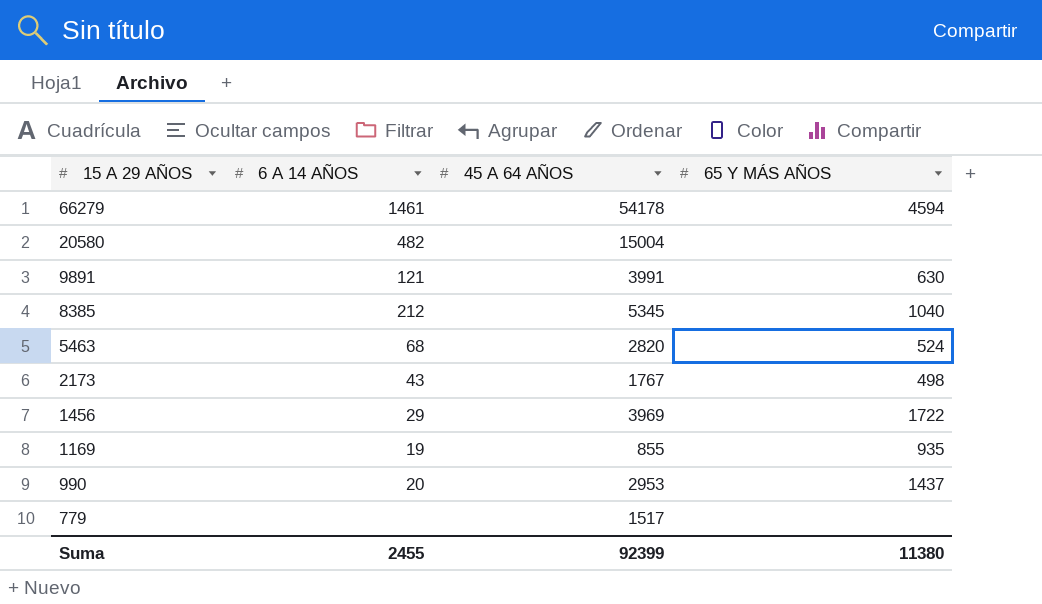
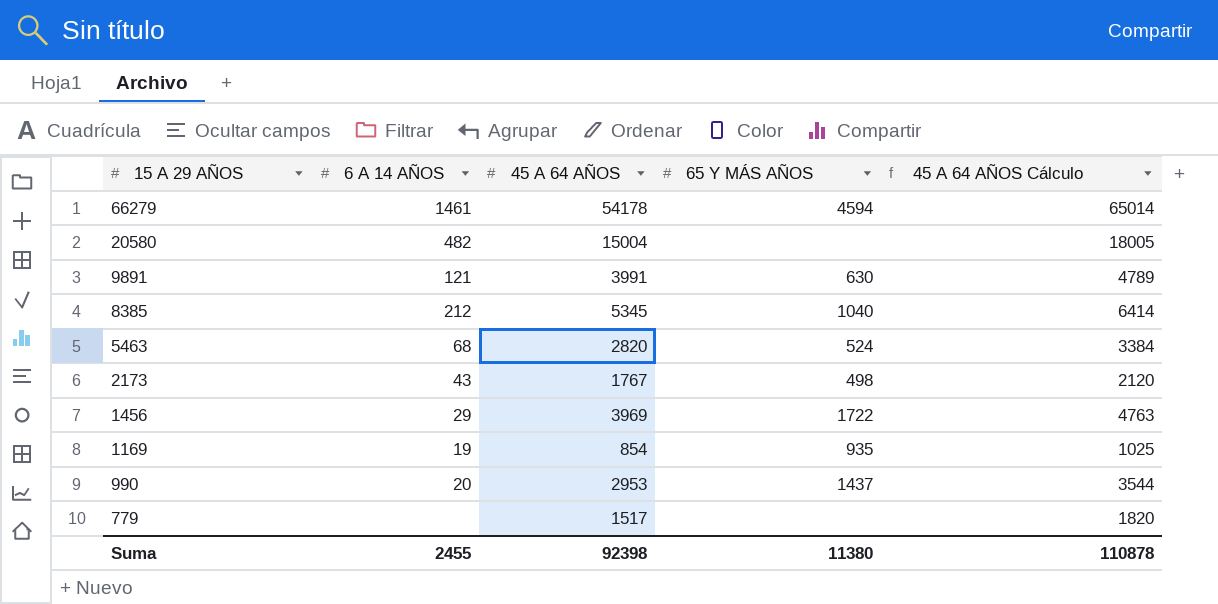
column 45 A 64 AÑOS Cálculo | formula: none -> [45 A 64 AÑOS] * 1,2
1169 | 45 A 64 AÑOS: 855 -> 854
Suma | 45 A 64 AÑOS: 92399 -> 92398

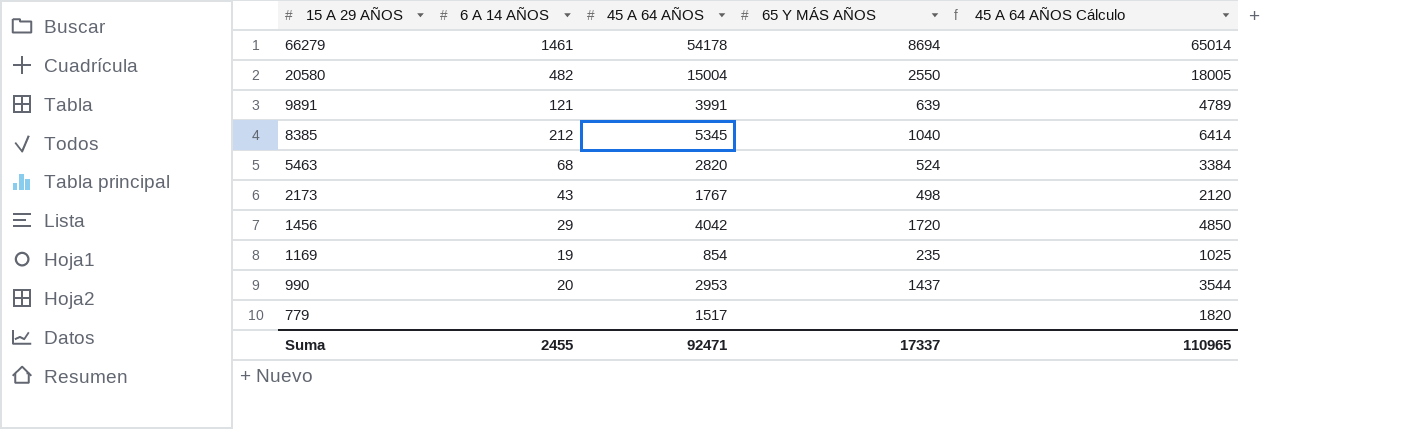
66279 | 65 Y MÁS AÑOS: 4594 -> 8694
20580 | 65 Y MÁS AÑOS: none -> 2550
9891 | 65 Y MÁS AÑOS: 630 -> 639
1456 | 45 A 64 AÑOS: 3969 -> 4042
1456 | 65 Y MÁS AÑOS: 1722 -> 1720
1456 | 45 A 64 AÑOS Cálculo: 4763 -> 4850
1169 | 65 Y MÁS AÑOS: 935 -> 235
Suma | 45 A 64 AÑOS: 92398 -> 92471
Suma | 65 Y MÁS AÑOS: 11380 -> 17337
Suma | 45 A 64 AÑOS Cálculo: 110878 -> 110965

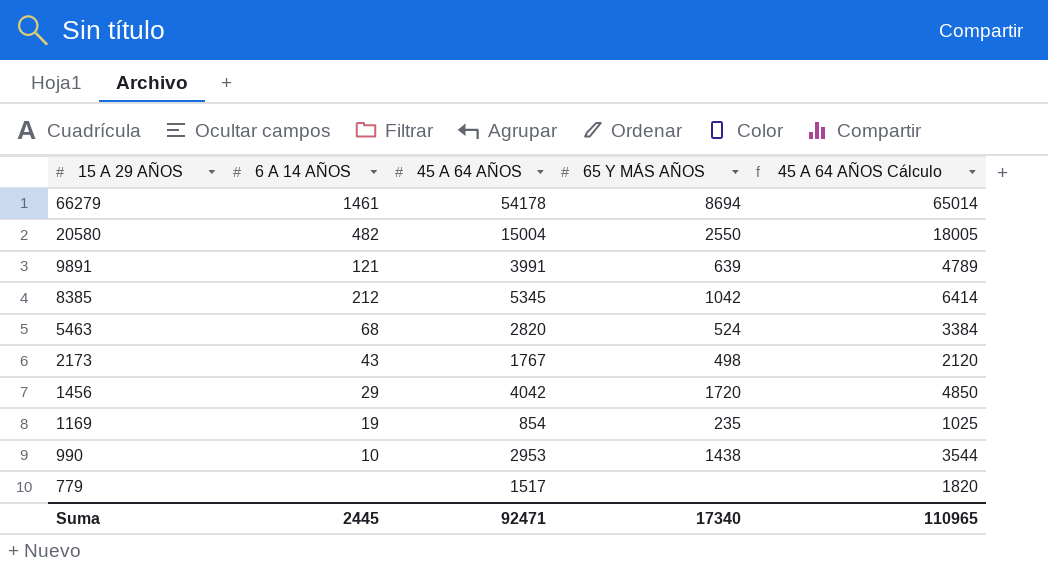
8385 | 65 Y MÁS AÑOS: 1040 -> 1042
990 | 6 A 14 AÑOS: 20 -> 10
990 | 65 Y MÁS AÑOS: 1437 -> 1438
Suma | 6 A 14 AÑOS: 2455 -> 2445
Suma | 65 Y MÁS AÑOS: 17337 -> 17340

